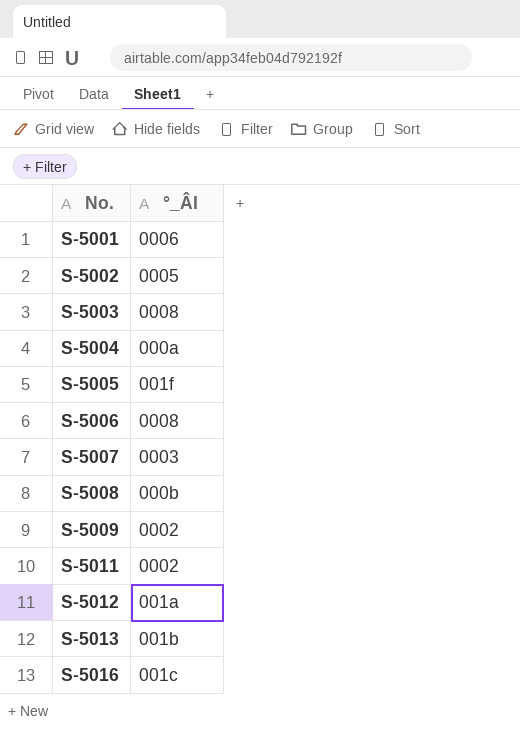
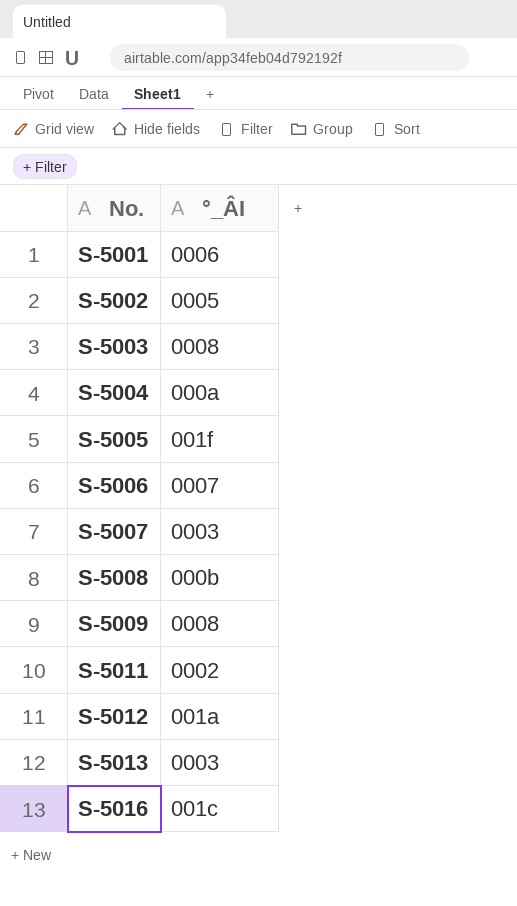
S-5006 | °_ÂI: 0008 -> 0007
S-5009 | °_ÂI: 0002 -> 0008
S-5013 | °_ÂI: 001b -> 0003

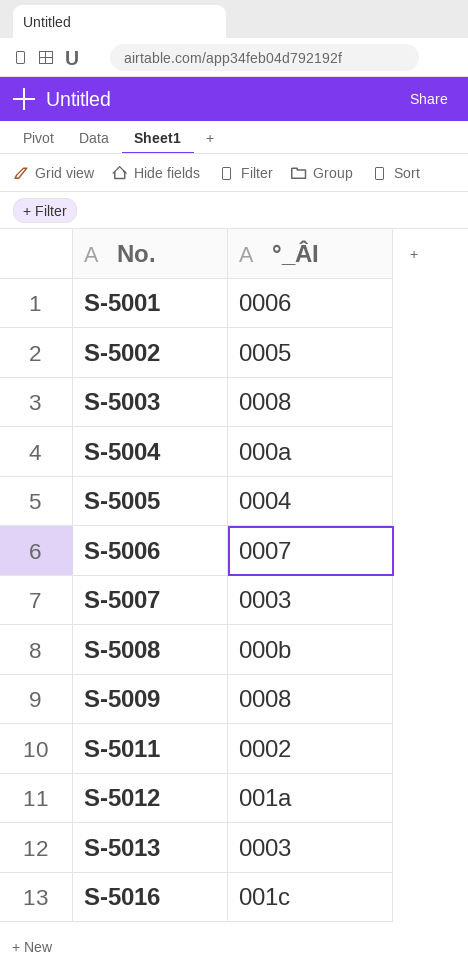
S-5005 | °_ÂI: 001f -> 0004

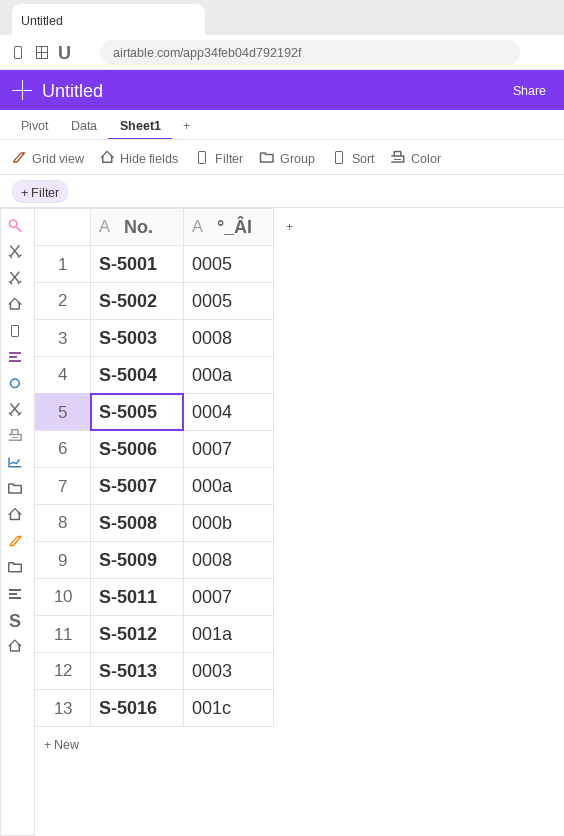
S-5001 | °_ÂI: 0006 -> 0005
S-5007 | °_ÂI: 0003 -> 000a
S-5011 | °_ÂI: 0002 -> 0007

